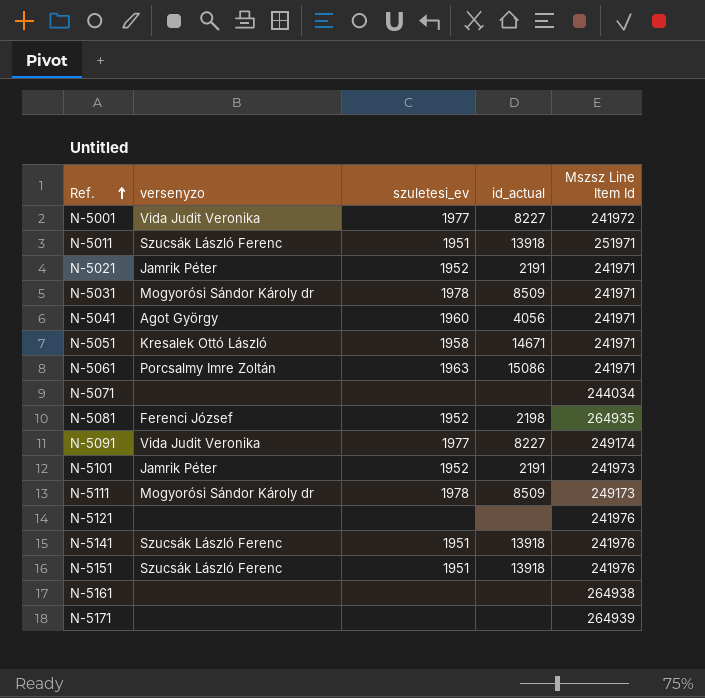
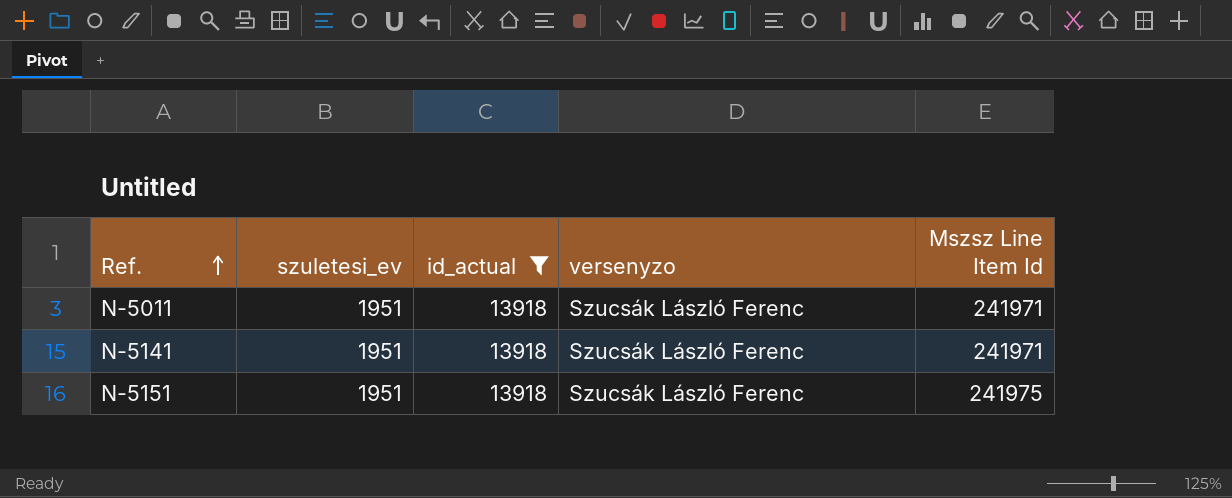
filter: none -> id_actual = 13918
column versenyzo | position: 2 -> 4
N-5011 | Mszsz Line Item Id: 251971 -> 241971
N-5141 | Mszsz Line Item Id: 241976 -> 241971
N-5151 | Mszsz Line Item Id: 241976 -> 241975

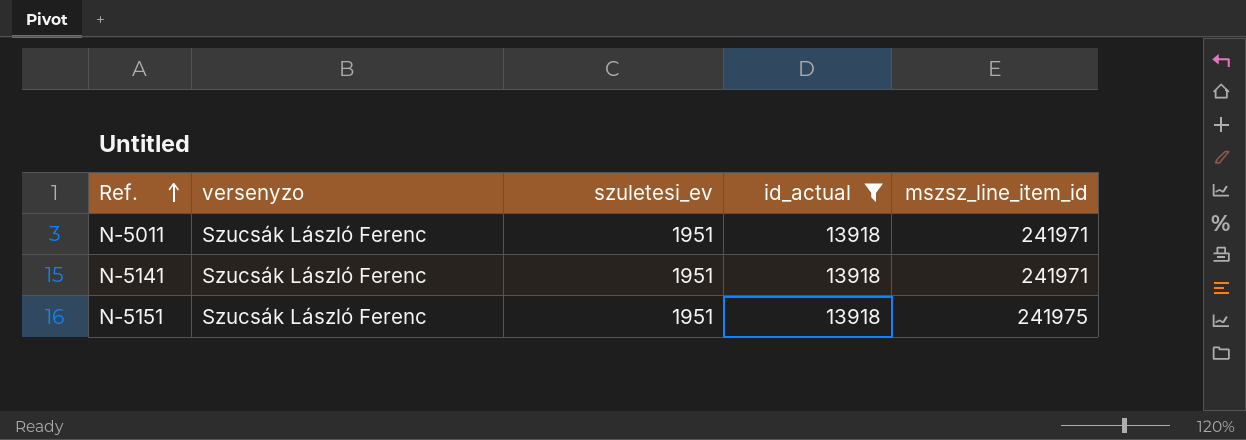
column versenyzo | position: 4 -> 2
column name: Mszsz Line Item Id -> mszsz_line_item_id

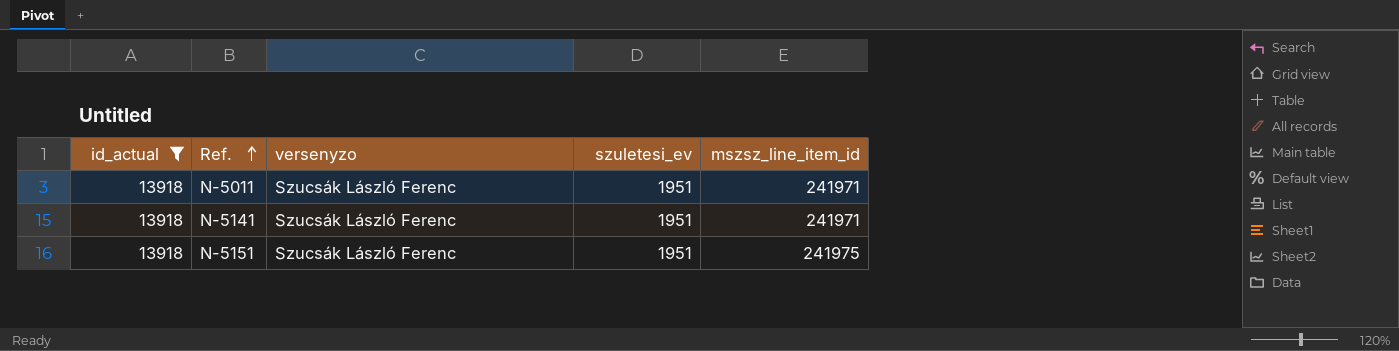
column id_actual | position: 4 -> 1

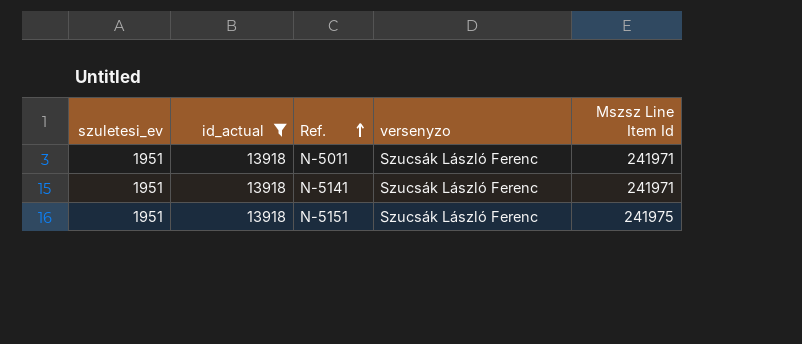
column szuletesi_ev | position: 4 -> 1
column name: mszsz_line_item_id -> Mszsz Line Item Id

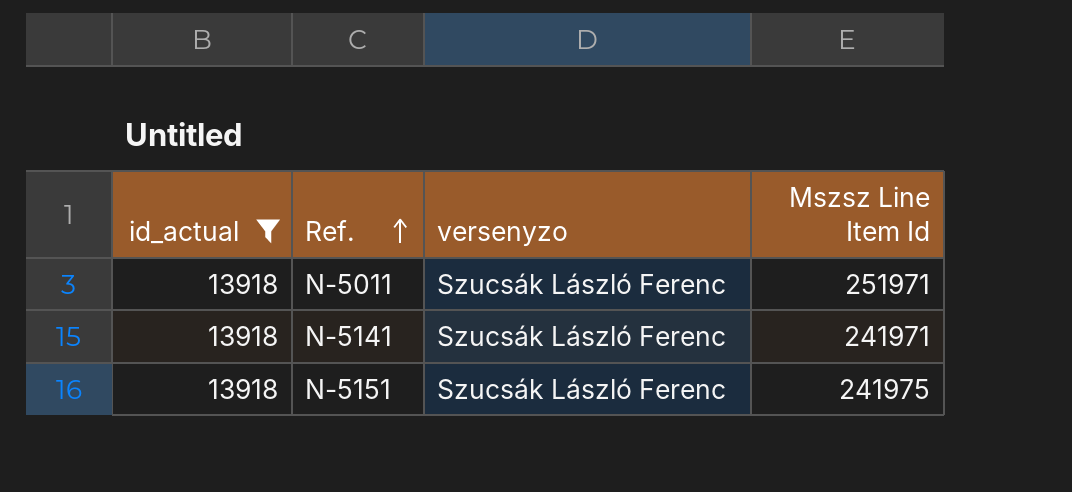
column szuletesi_ev | position: 1 -> none
N-5011 | Mszsz Line Item Id: 241971 -> 251971

